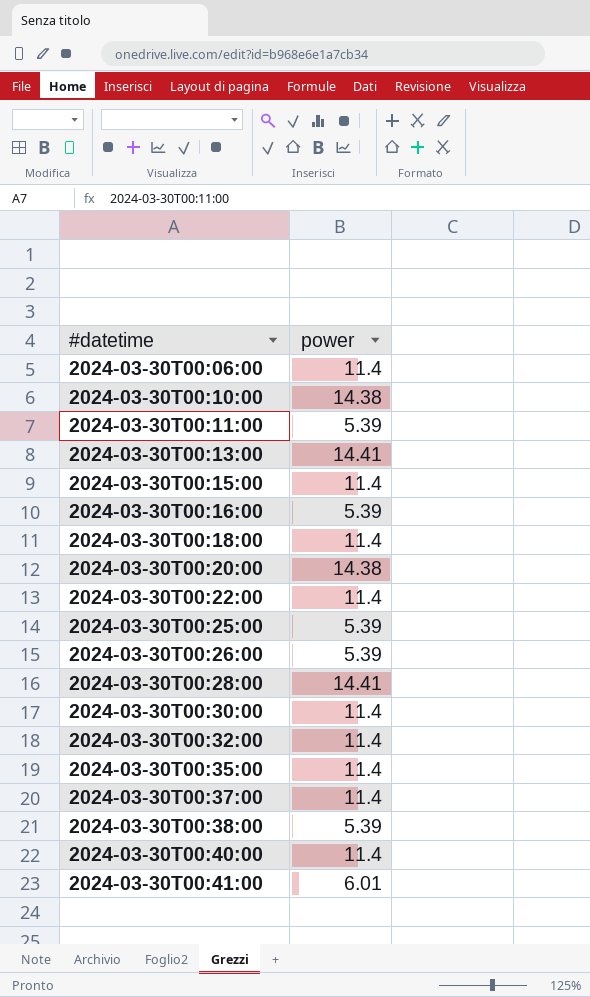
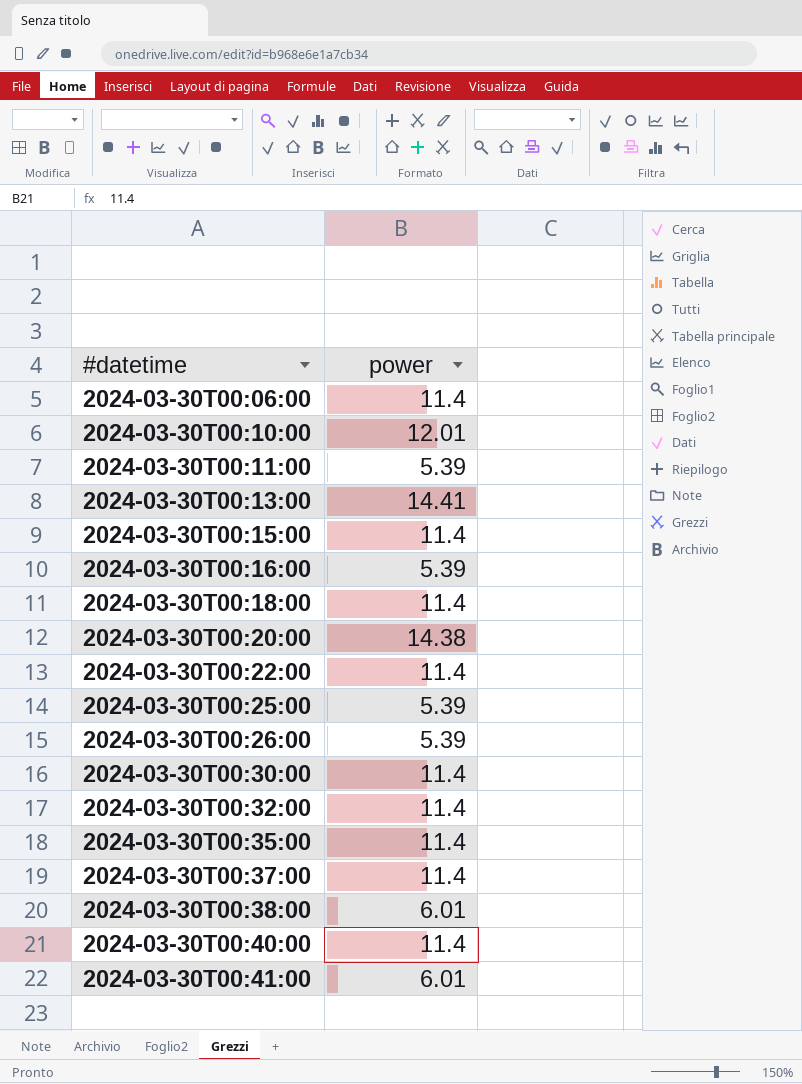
row 2024-03-30T00:28:00: 14.41 -> none
2024-03-30T00:10:00 | power: 14.38 -> 12.01
2024-03-30T00:38:00 | power: 5.39 -> 6.01

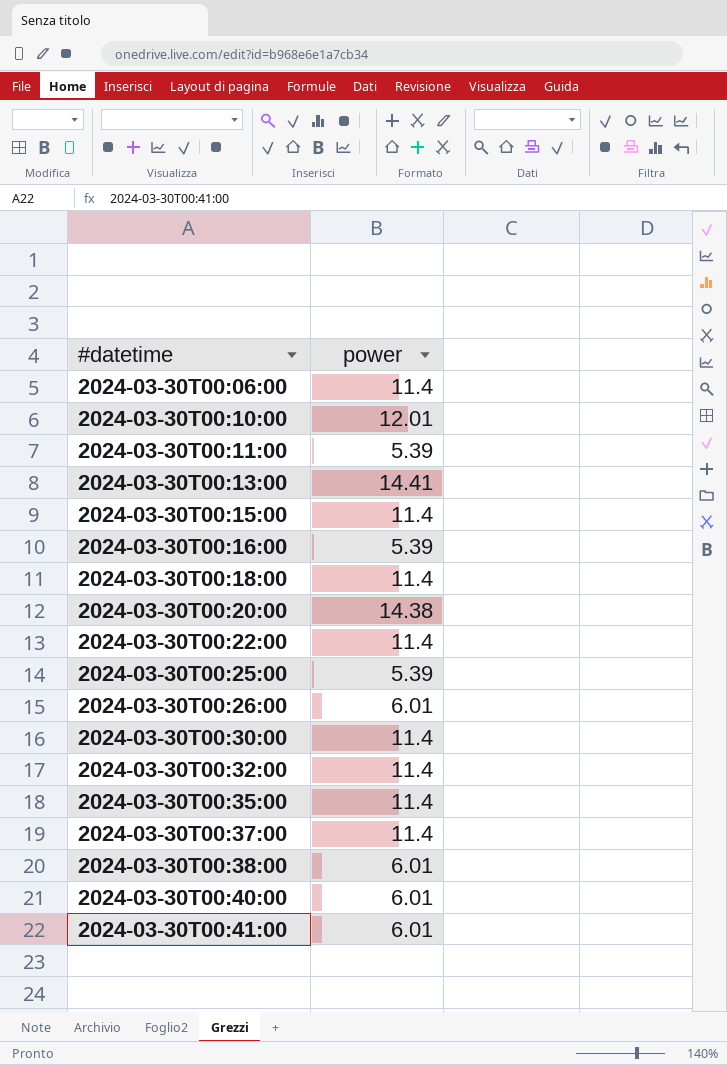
2024-03-30T00:26:00 | power: 5.39 -> 6.01
2024-03-30T00:40:00 | power: 11.4 -> 6.01

